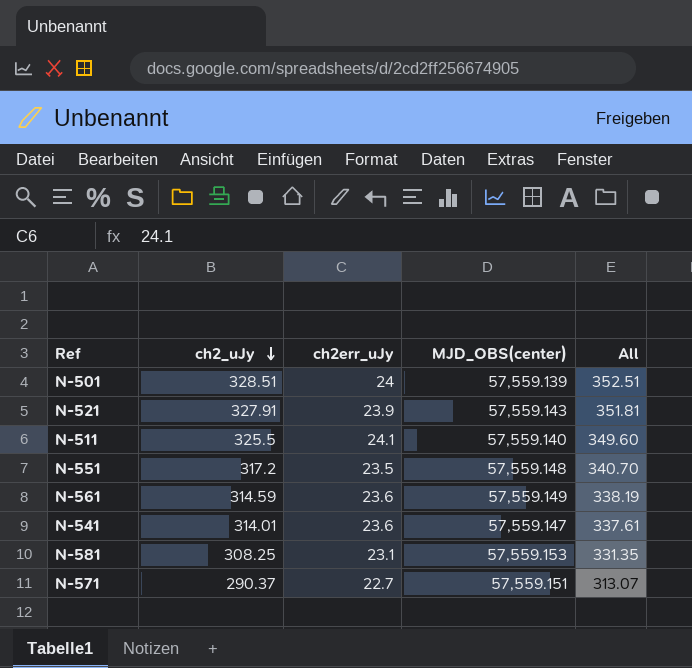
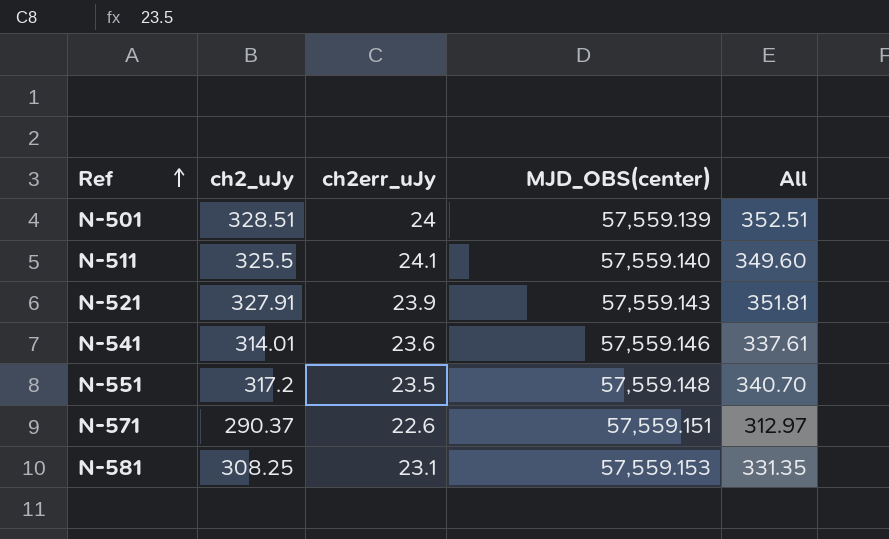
row order: ch2_uJy descending -> Ref ascending
row N-561: 314.59 | 23.6 | 57,559.149 | 338.19 -> none
N-541 | MJD_OBS(center): 57,559.147 -> 57,559.146
N-571 | ch2err_uJy: 22.7 -> 22.6
N-571 | All: 313.07 -> 312.97

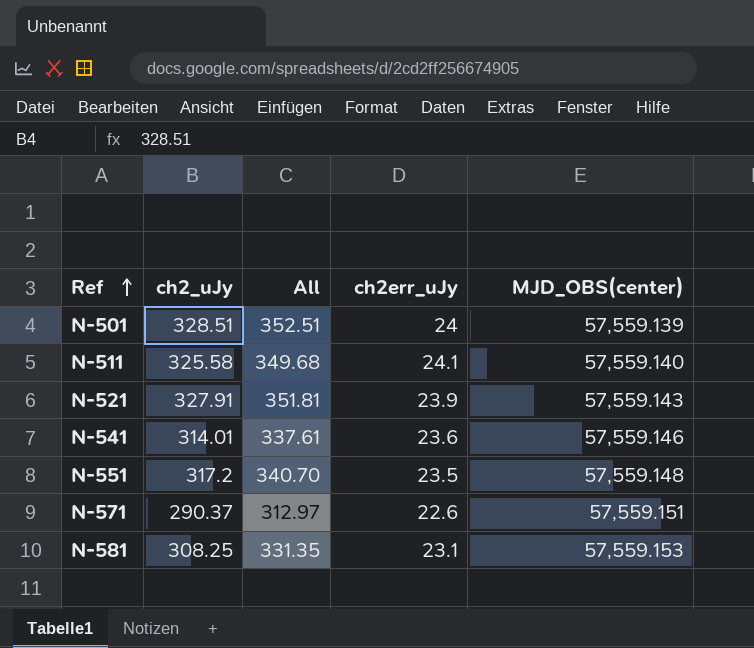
column All | position: 5 -> 3
N-511 | ch2_uJy: 325.5 -> 325.58
N-511 | All: 349.60 -> 349.68

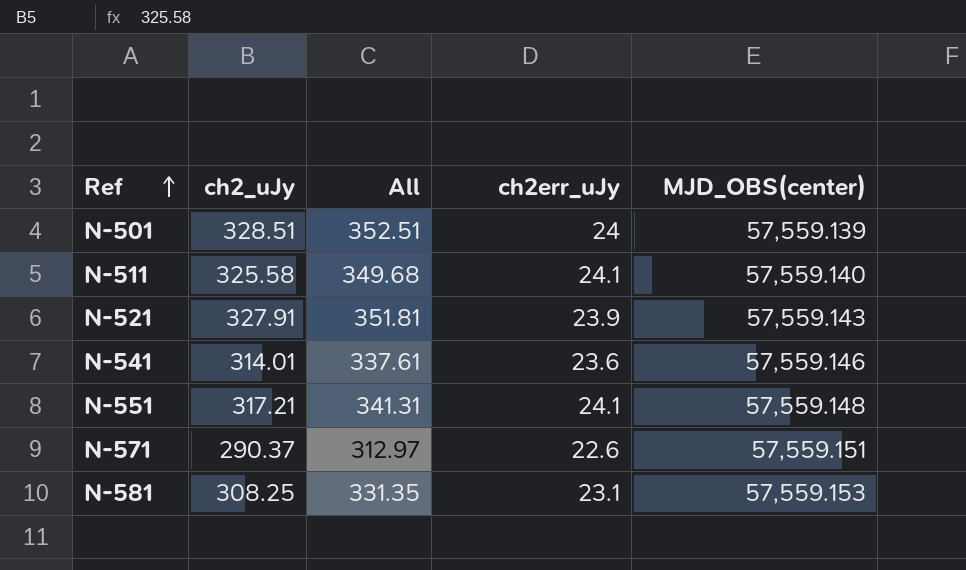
N-551 | ch2_uJy: 317.2 -> 317.21
N-551 | All: 340.70 -> 341.31
N-551 | ch2err_uJy: 23.5 -> 24.1

